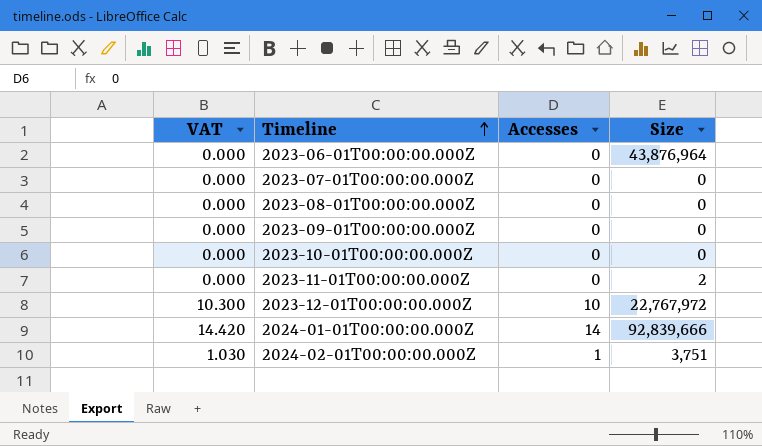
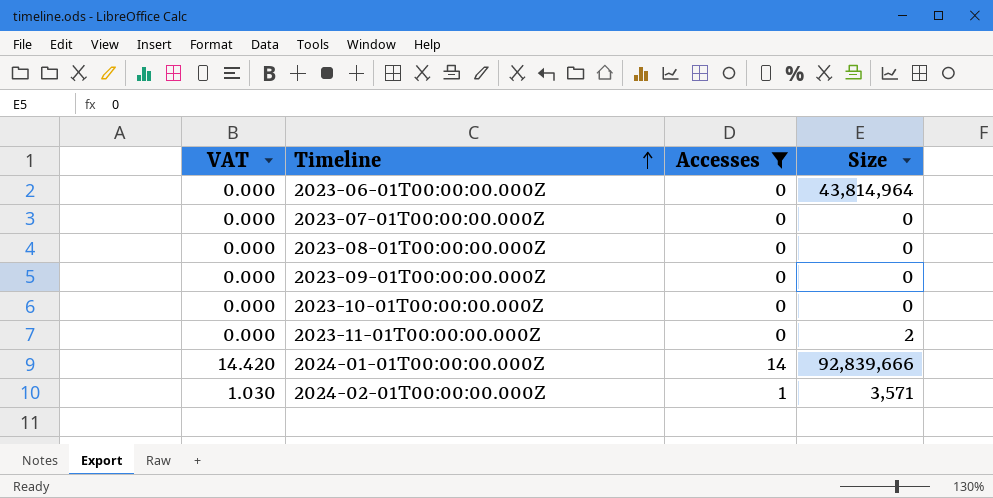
filter: none -> Accesses != 10
2023-06-01T00:00:00.000Z | Size: 43,876,964 -> 43,814,964
2024-02-01T00:00:00.000Z | Size: 3,751 -> 3,571

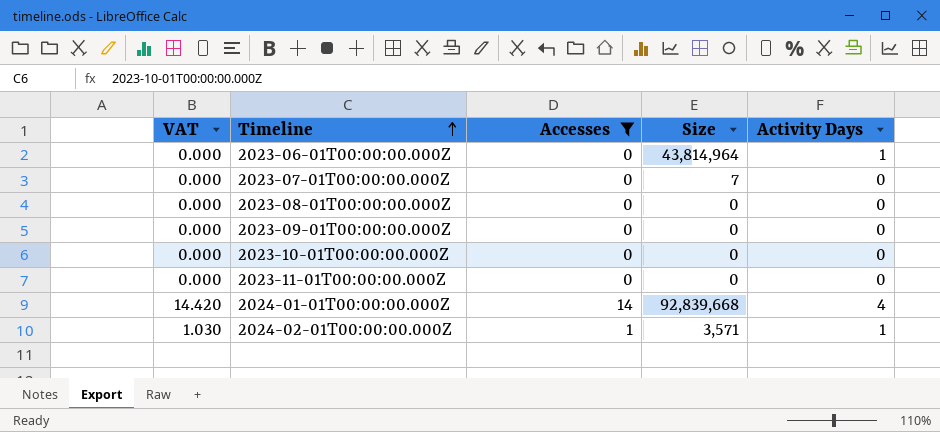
column Activity Days | position: none -> 5
2023-07-01T00:00:00.000Z | Size: 0 -> 7
2023-11-01T00:00:00.000Z | Size: 2 -> 0
2024-01-01T00:00:00.000Z | Size: 92,839,666 -> 92,839,668

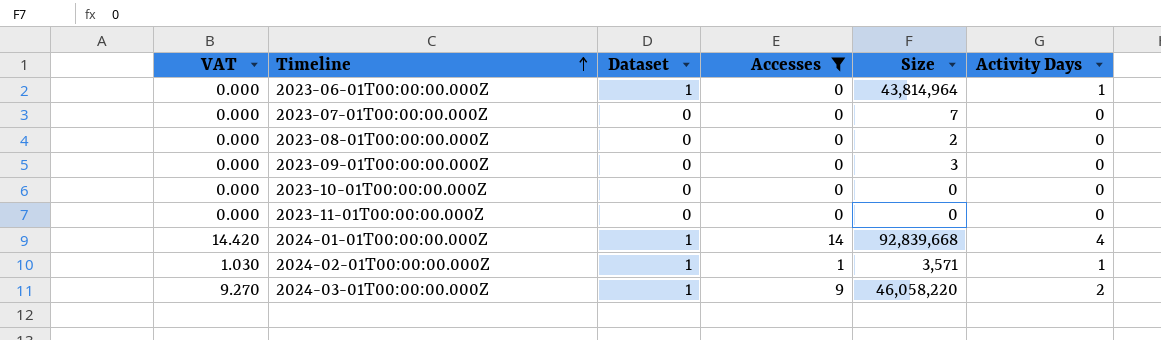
column Dataset | position: none -> 3
2023-08-01T00:00:00.000Z | Size: 0 -> 2
2023-09-01T00:00:00.000Z | Size: 0 -> 3
row 2024-03-01T00:00:00.000Z: none -> 9.270 | 1 | 9 | 46,058,220 | 2

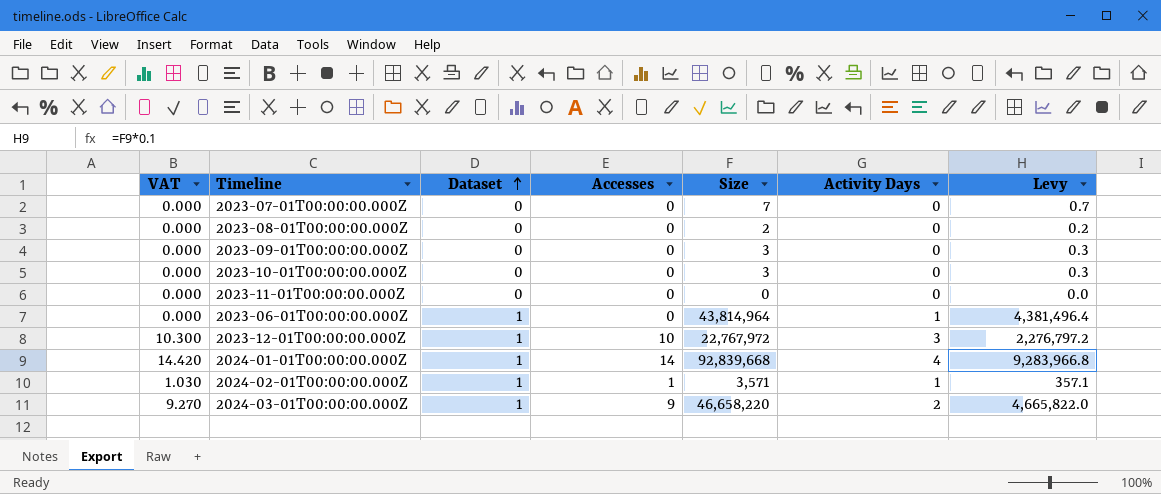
filter: Accesses != 10 -> none
row order: Timeline ascending -> Dataset ascending
column Levy | formula: none -> [Size] * 0.1
2023-10-01T00:00:00.000Z | Size: 0 -> 3
2024-03-01T00:00:00.000Z | Size: 46,058,220 -> 46,658,220

